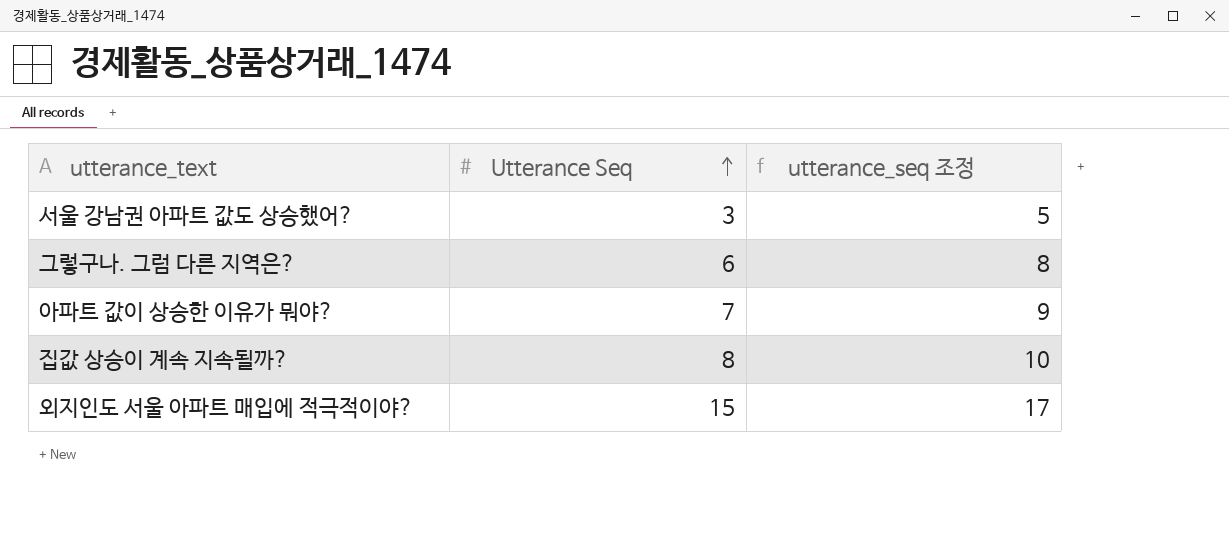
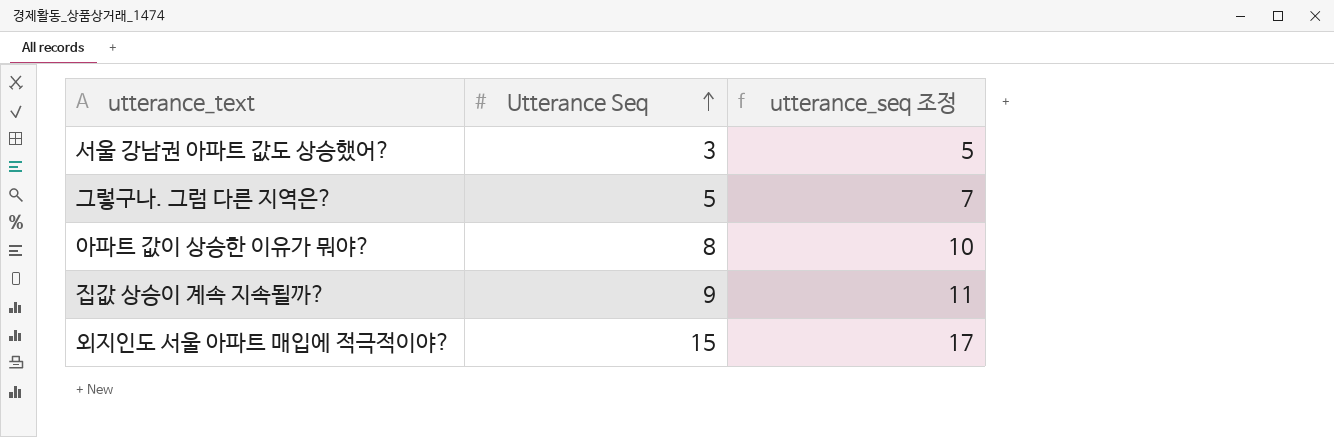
그렇구나. 그럼 다른 지역은? | Utterance Seq: 6 -> 5
그렇구나. 그럼 다른 지역은? | utterance_seq 조정: 8 -> 7
아파트 값이 상승한 이유가 뭐야? | Utterance Seq: 7 -> 8
아파트 값이 상승한 이유가 뭐야? | utterance_seq 조정: 9 -> 10
집값 상승이 계속 지속될까? | Utterance Seq: 8 -> 9
집값 상승이 계속 지속될까? | utterance_seq 조정: 10 -> 11

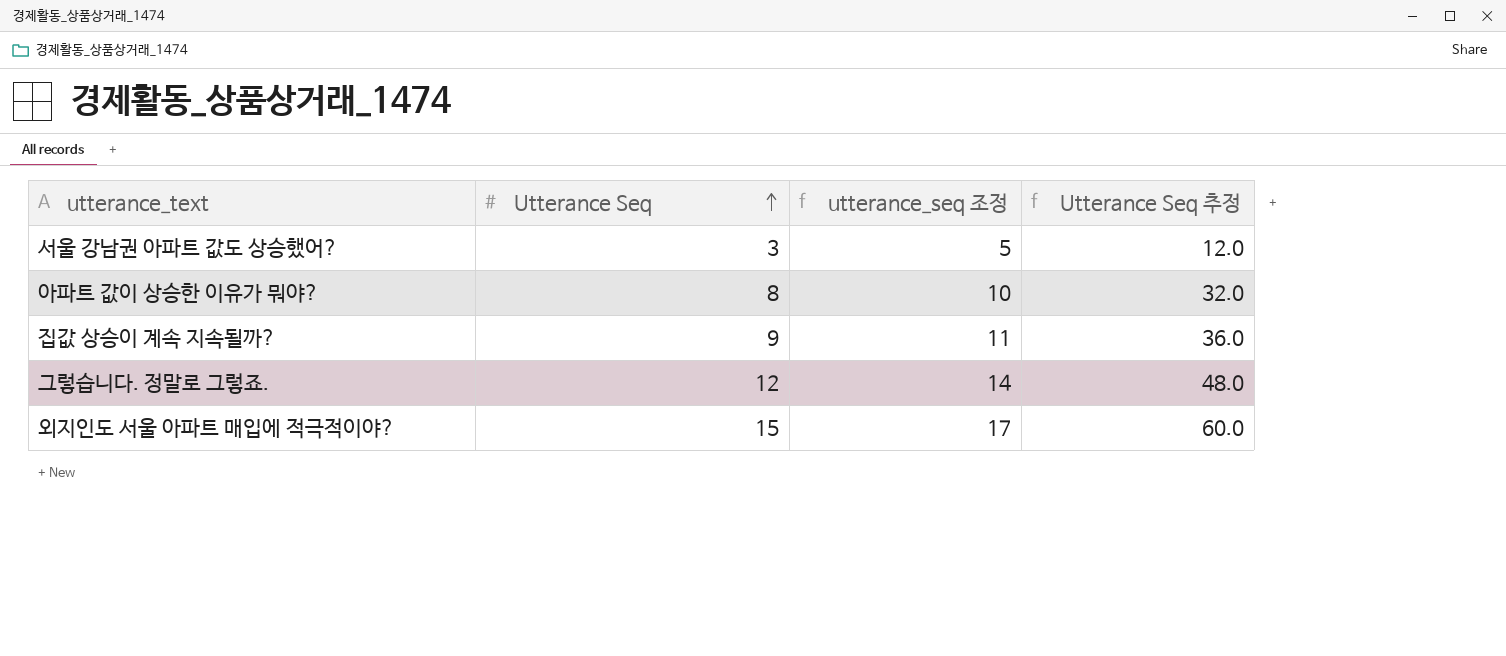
column Utterance Seq 추정 | formula: none -> [Utterance Seq] * 4
row 그렇구나. 그럼 다른 지역은?: 5 | 7 -> none
row 그렇습니다. 정말로 그렇죠.: none -> 12 | 14 | 48.0

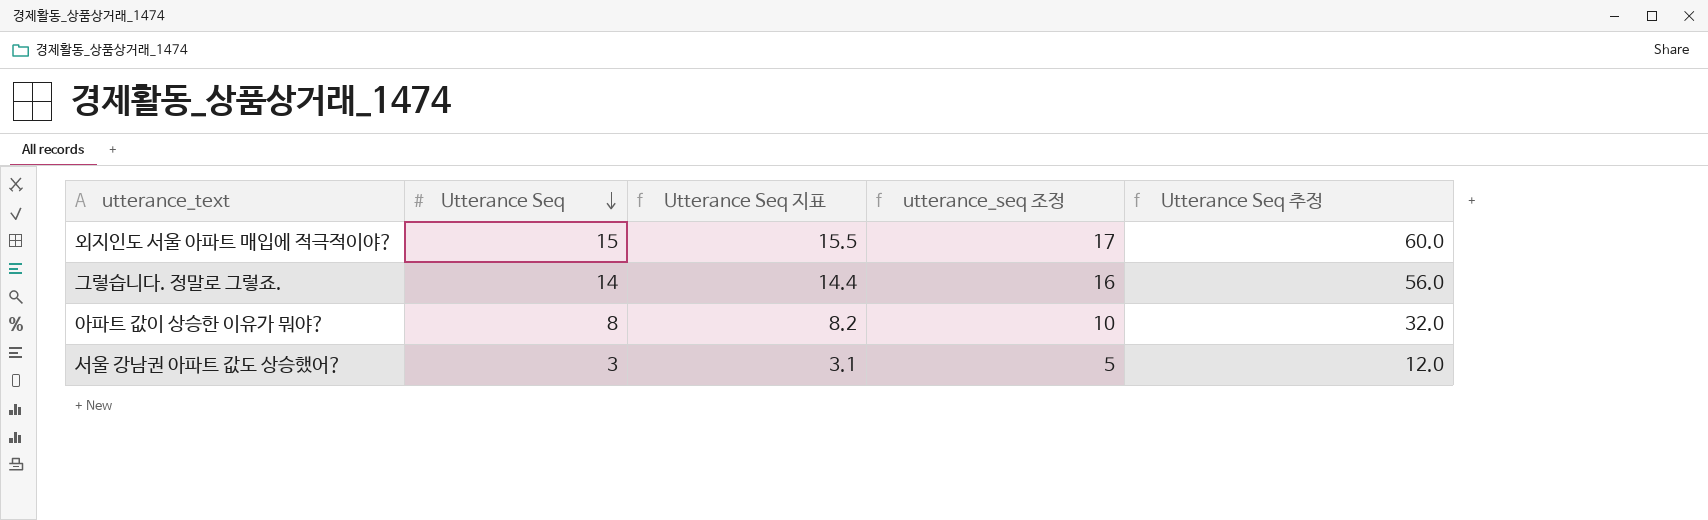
row order: Utterance Seq ascending -> Utterance Seq descending
column Utterance Seq 지표 | formula: none -> [Utterance Seq] * 1.03
row 집값 상승이 계속 지속될까?: 9 | 11 | 36.0 -> none
그렇습니다. 정말로 그렇죠. | Utterance Seq: 12 -> 14
그렇습니다. 정말로 그렇죠. | utterance_seq 조정: 14 -> 16
그렇습니다. 정말로 그렇죠. | Utterance Seq 추정: 48.0 -> 56.0

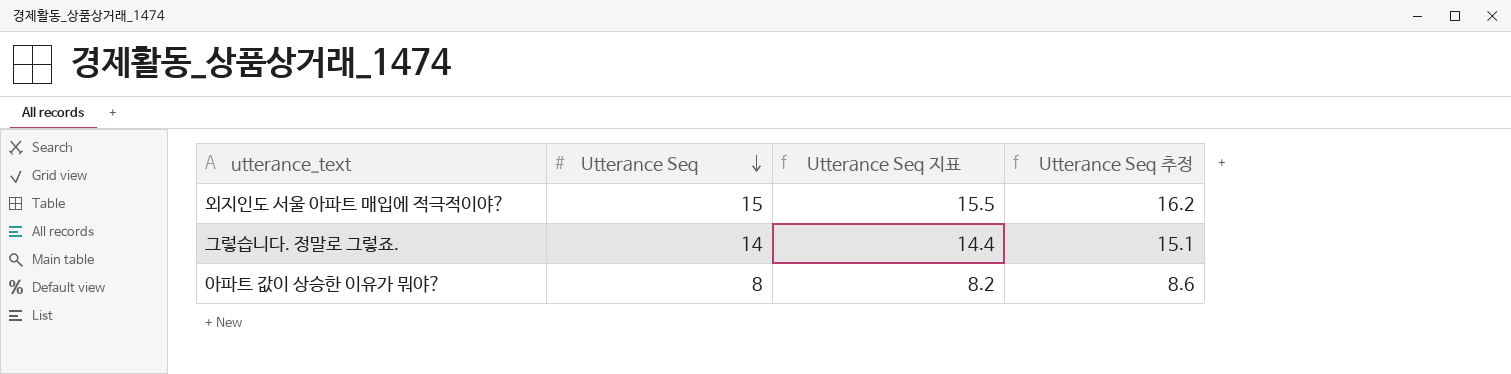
column utterance_seq 조정 | formula: [Utterance Seq] + 2 -> none
column Utterance Seq 추정 | formula: [Utterance Seq] * 4 -> [Utterance Seq] * 1.08
row 서울 강남권 아파트 값도 상승했어?: 3 | 3.1 | 5 | 12.0 -> none

